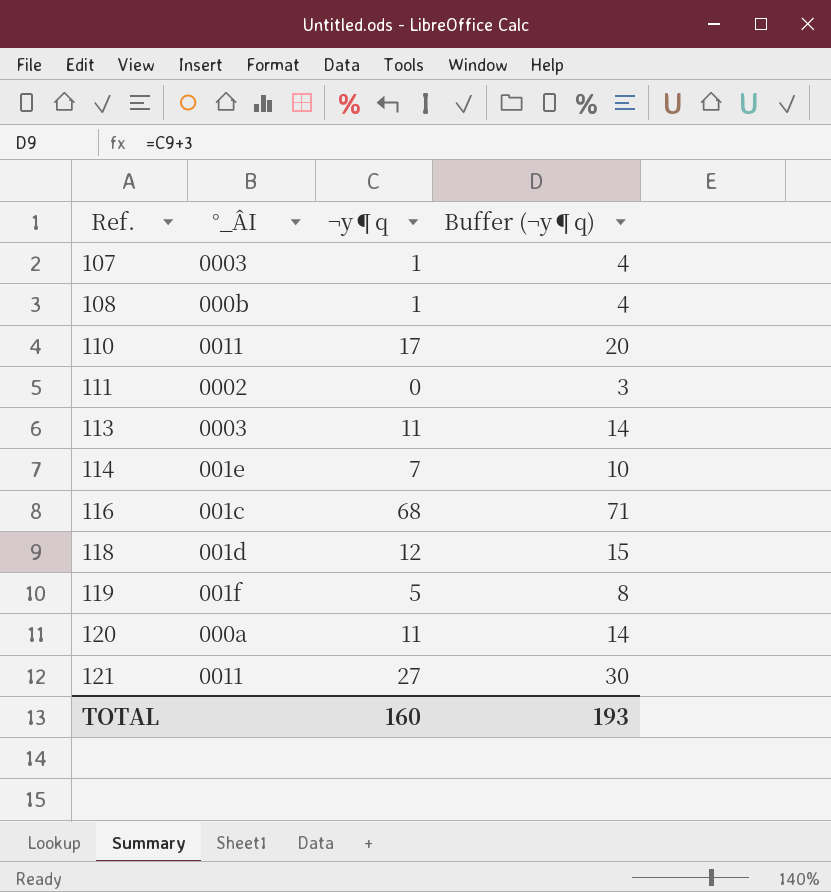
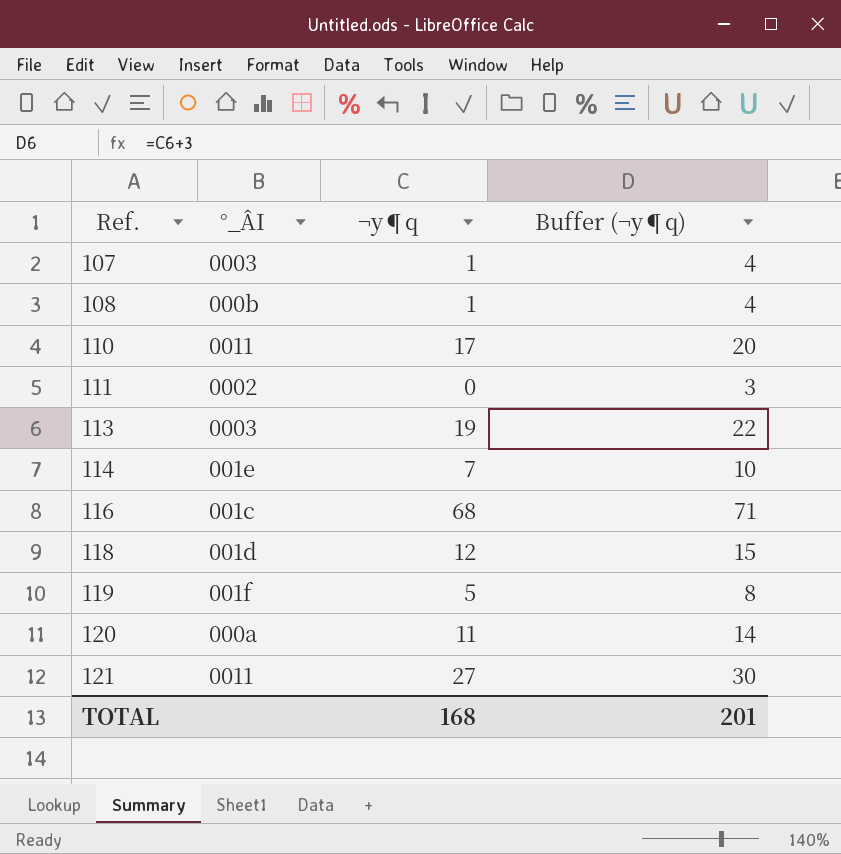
113 | ¬y¶q: 11 -> 19
113 | Buffer (¬y¶q): 14 -> 22
TOTAL | ¬y¶q: 160 -> 168
TOTAL | Buffer (¬y¶q): 193 -> 201

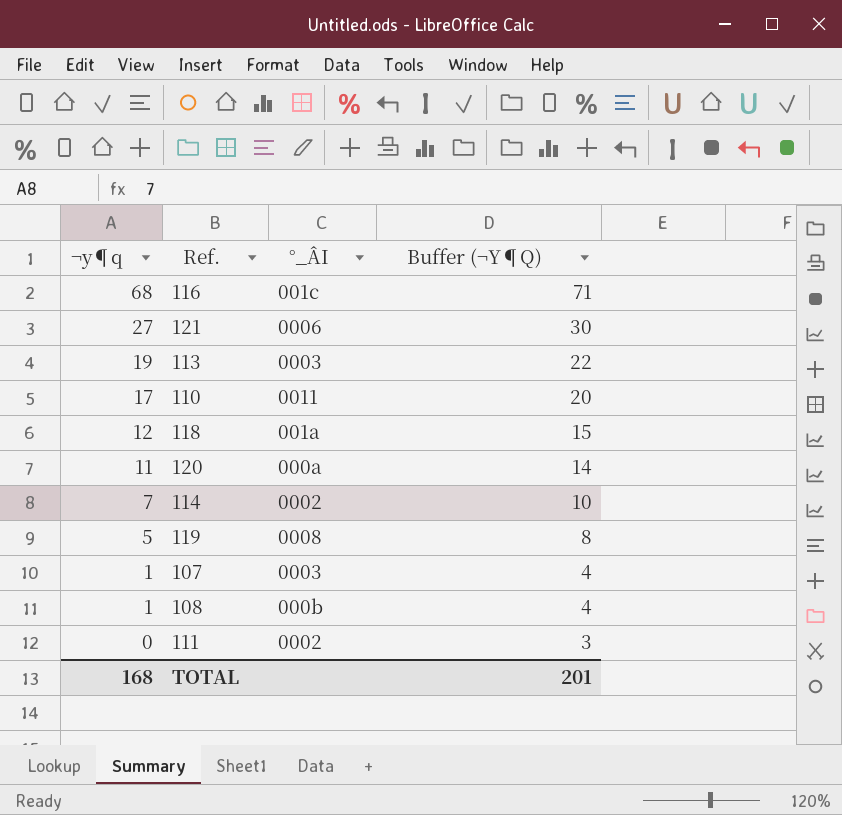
row order: Ref. ascending -> ¬y¶q descending
column ¬y¶q | position: 3 -> 1
column name: Buffer (¬y¶q) -> Buffer (¬Y¶Q)
121 | °_ÂI: 0011 -> 0006
118 | °_ÂI: 001d -> 001a
114 | °_ÂI: 001e -> 0002
119 | °_ÂI: 001f -> 0008

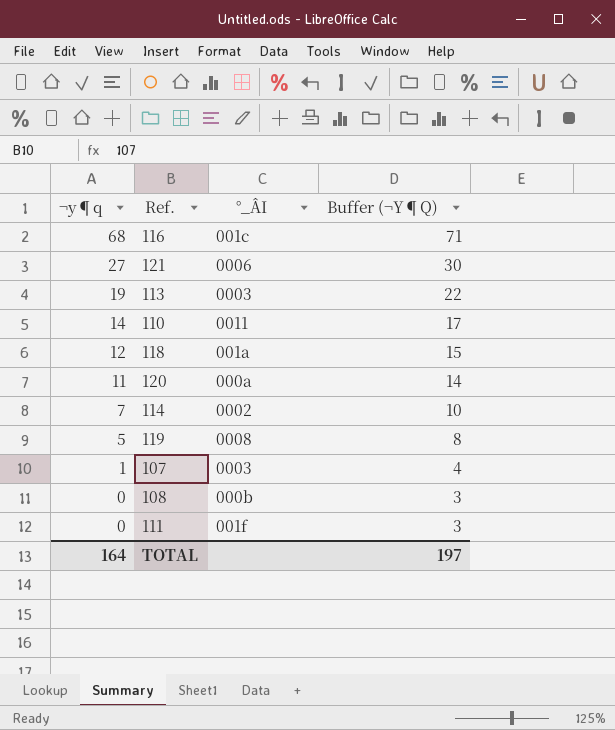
110 | ¬y¶q: 17 -> 14
110 | Buffer (¬Y¶Q): 20 -> 17
108 | ¬y¶q: 1 -> 0
108 | Buffer (¬Y¶Q): 4 -> 3
111 | °_ÂI: 0002 -> 001f
TOTAL | ¬y¶q: 168 -> 164
TOTAL | Buffer (¬Y¶Q): 201 -> 197

